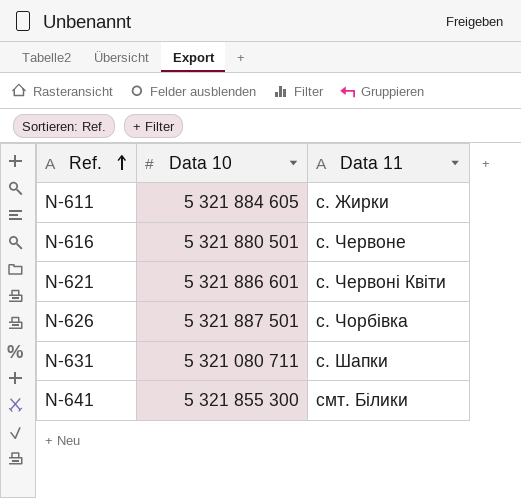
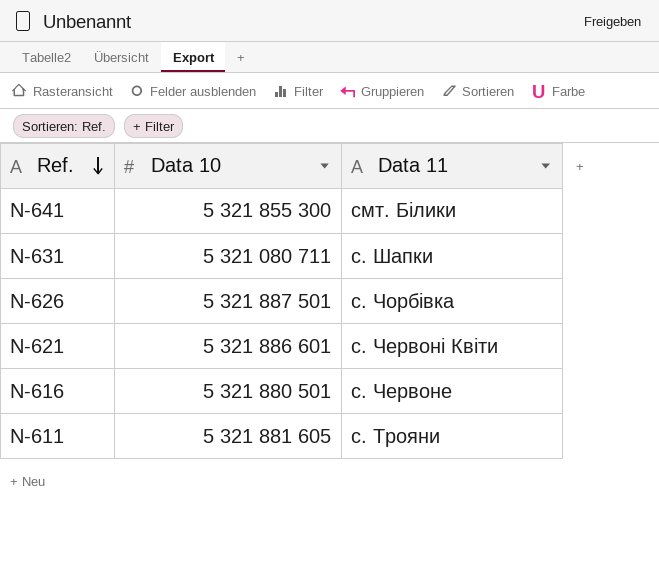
row order: Ref. ascending -> Ref. descending
N-611 | Data 10: 5 321 884 605 -> 5 321 881 605
N-611 | Data 11: с. Жирки -> с. Трояни

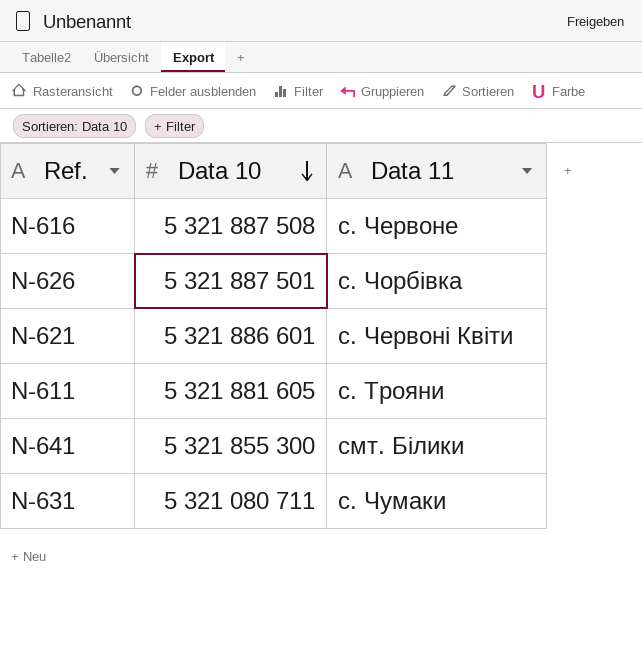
row order: Ref. descending -> Data 10 descending
N-616 | Data 10: 5 321 880 501 -> 5 321 887 508
N-631 | Data 11: с. Шапки -> с. Чумаки

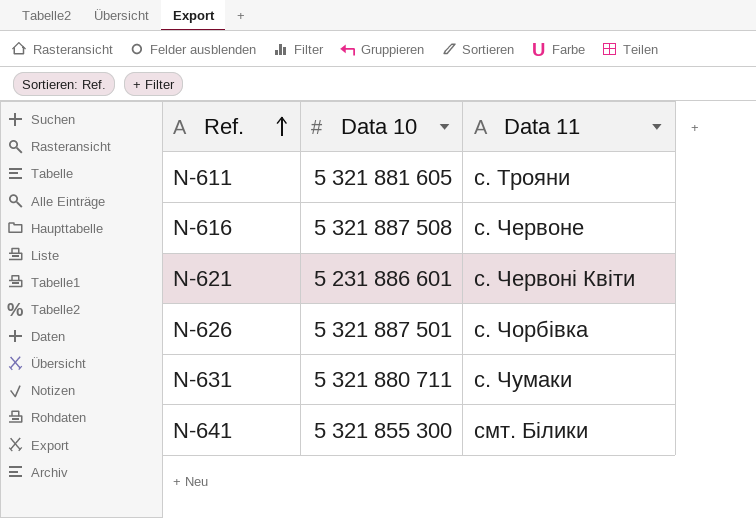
row order: Data 10 descending -> Ref. ascending
N-621 | Data 10: 5 321 886 601 -> 5 231 886 601
N-631 | Data 10: 5 321 080 711 -> 5 321 880 711

